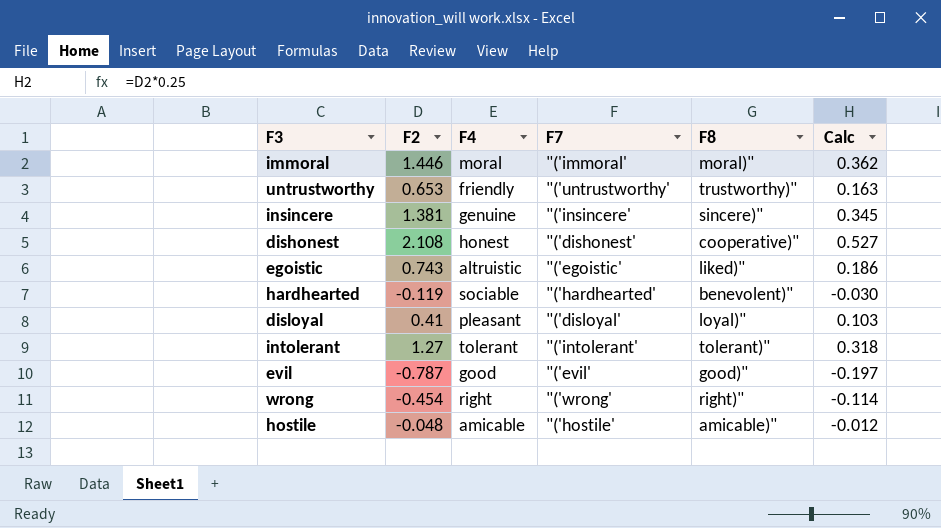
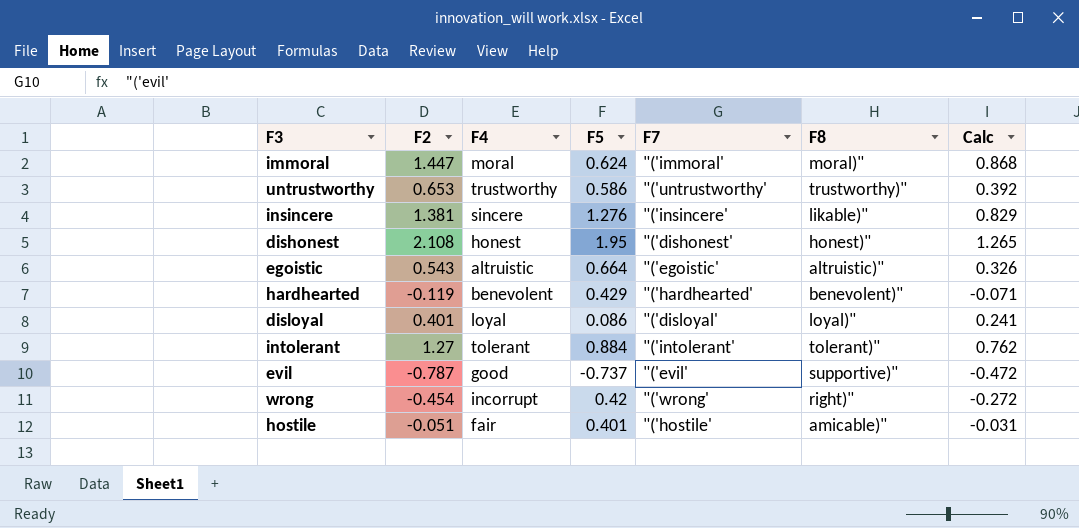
column F5 | position: none -> 4
column Calc | formula: [F2] * 0.25 -> [F2] * 0.6
immoral | F2: 1.446 -> 1.447
untrustworthy | F4: friendly -> trustworthy
insincere | F4: genuine -> sincere
insincere | F8: sincere)" -> likable)"
dishonest | F8: cooperative)" -> honest)"
egoistic | F2: 0.743 -> 0.543
egoistic | F8: liked)" -> altruistic)"
hardhearted | F4: sociable -> benevolent
disloyal | F2: 0.41 -> 0.401
disloyal | F4: pleasant -> loyal
evil | F8: good)" -> supportive)"
wrong | F4: right -> incorrupt
hostile | F2: -0.048 -> -0.051
hostile | F4: amicable -> fair

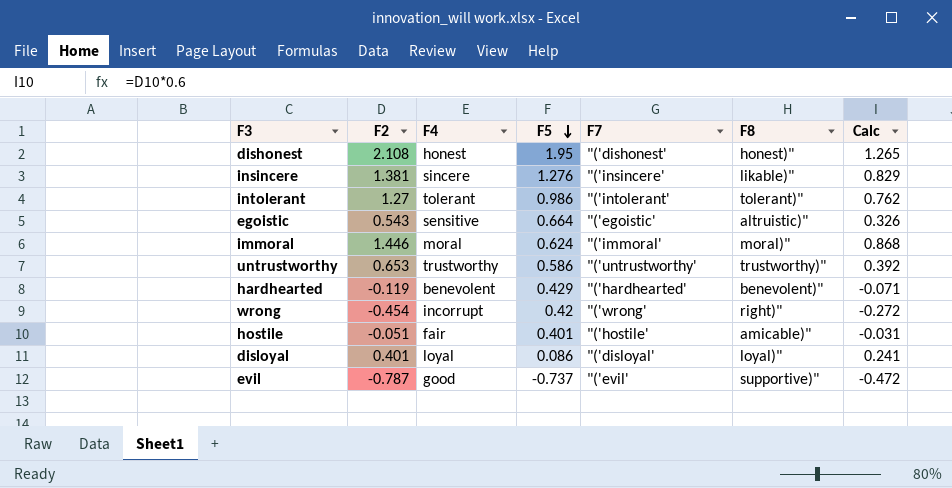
row order: none -> F5 descending
intolerant | F5: 0.884 -> 0.986
egoistic | F4: altruistic -> sensitive
immoral | F2: 1.447 -> 1.446

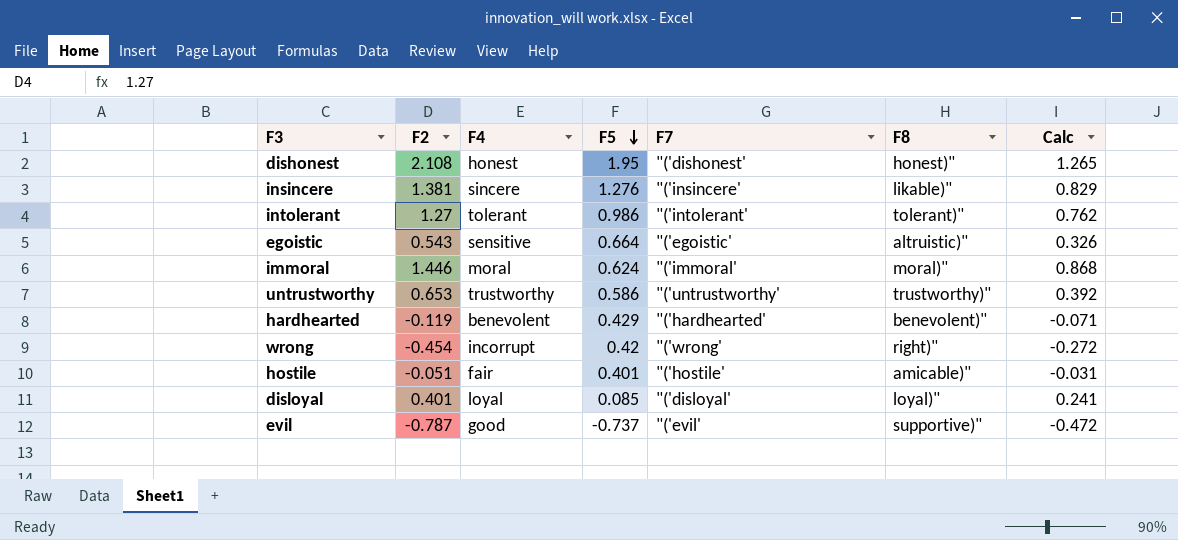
disloyal | F5: 0.086 -> 0.085

